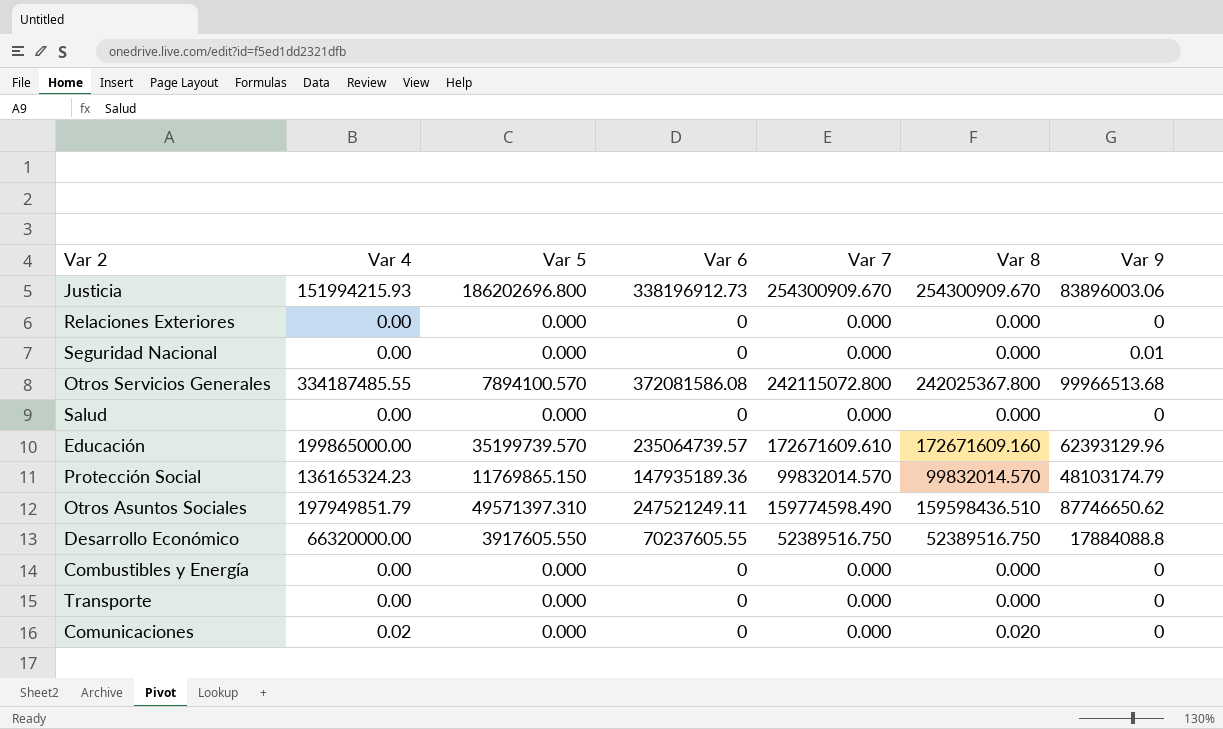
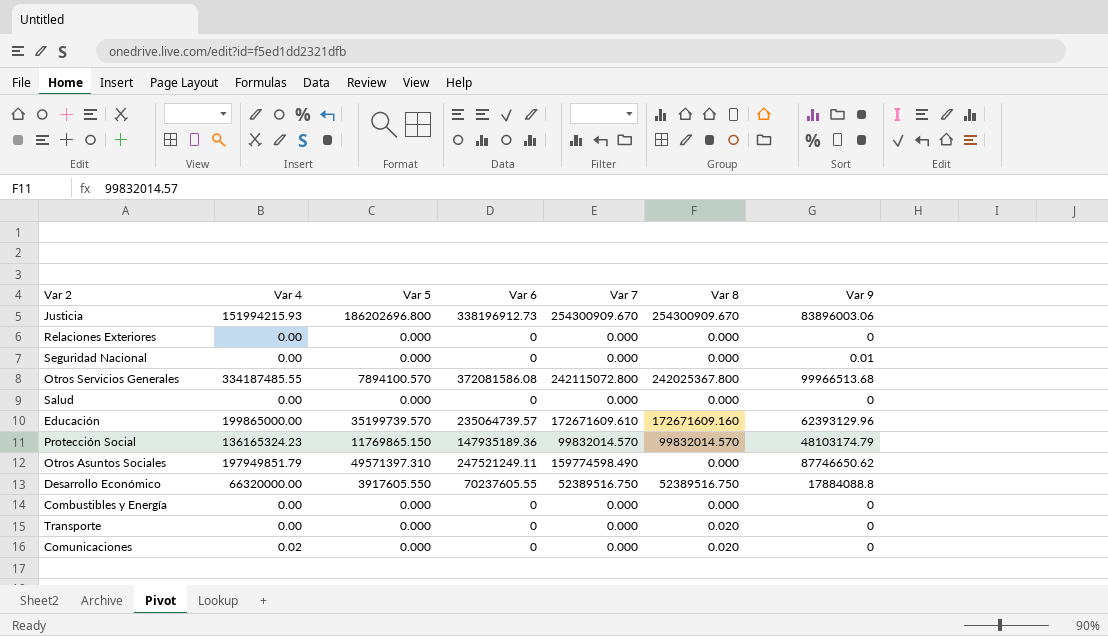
Otros Asuntos Sociales | Var 8: 159598436.510 -> 0.000
Transporte | Var 8: 0.000 -> 0.020

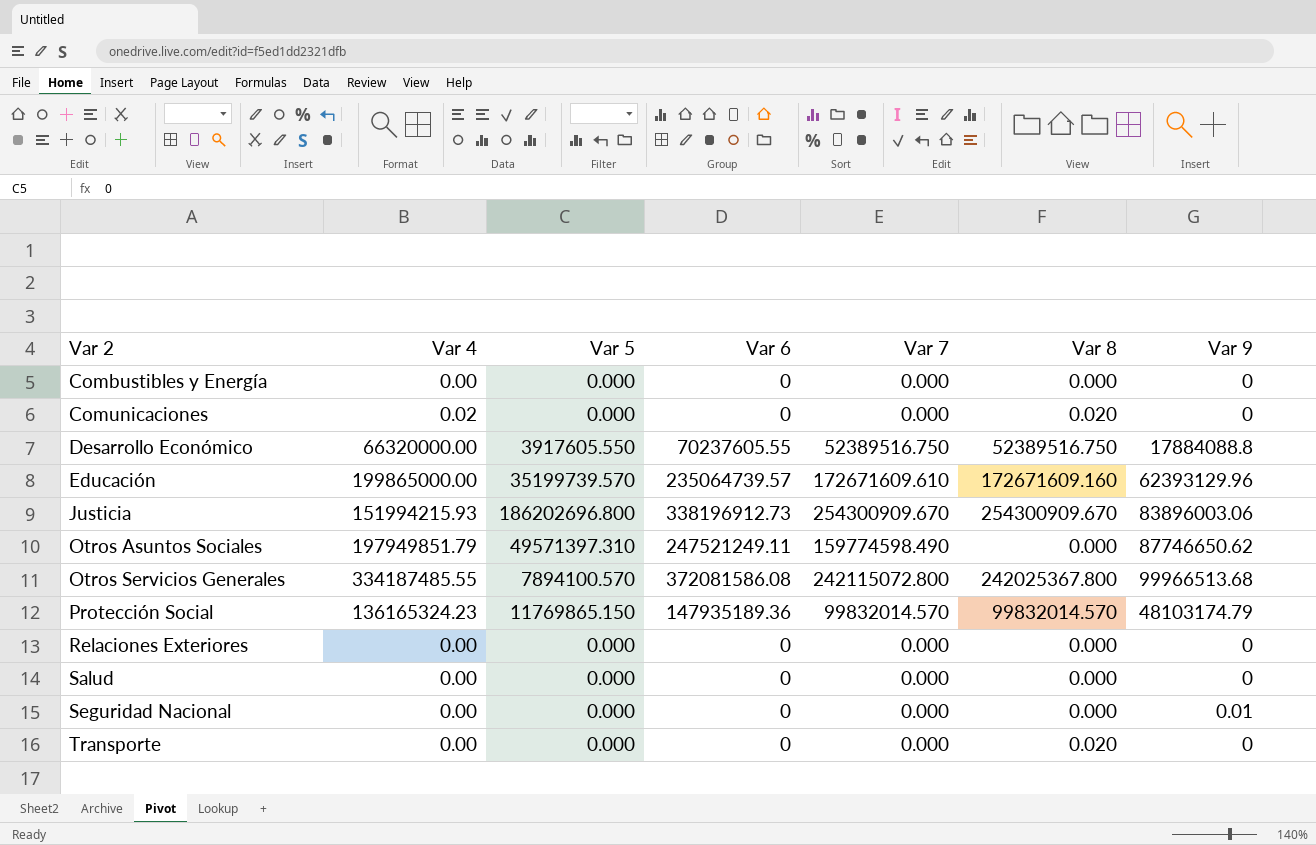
row order: none -> Var 2 ascending

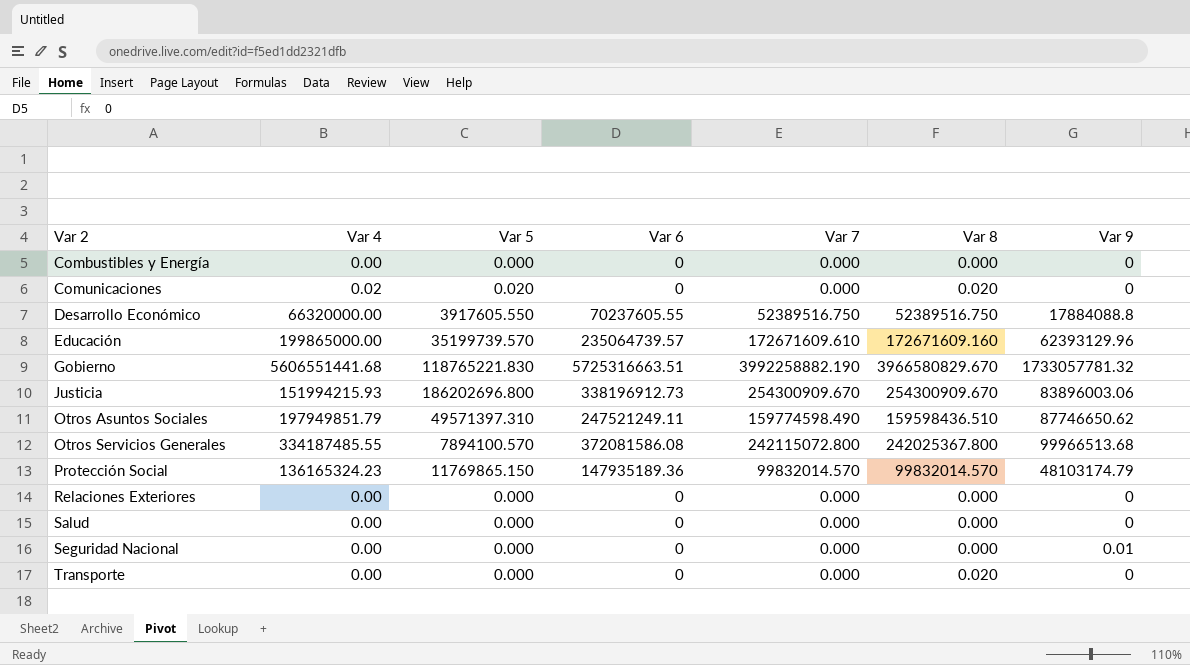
Comunicaciones | Var 5: 0.000 -> 0.020
row Gobierno: none -> 5606551441.68 | 118765221.830 | 5725316663.51 | 3992258882.190 | 3966580829.670 | 1733057781.32
Otros Asuntos Sociales | Var 8: 0.000 -> 159598436.510

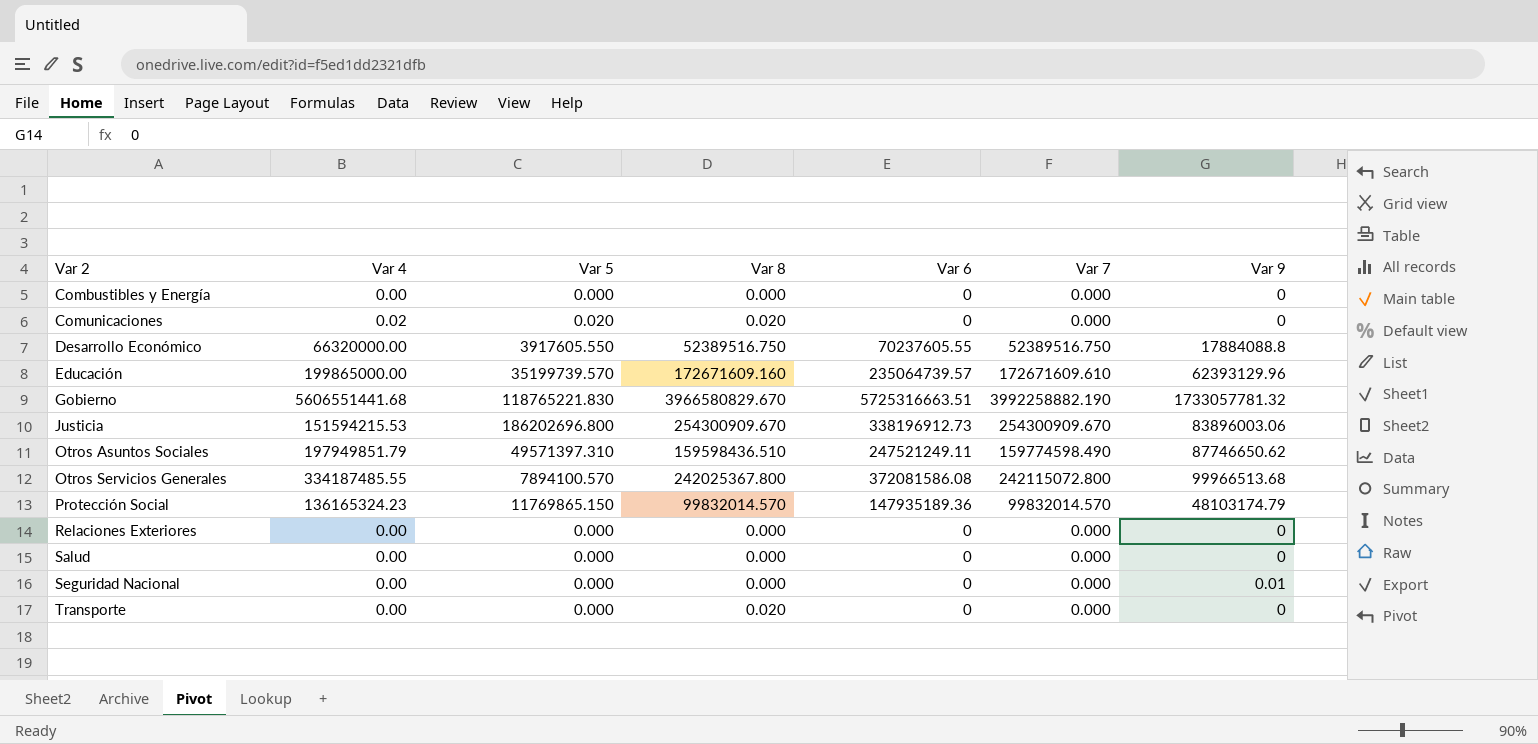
column Var 8 | position: 6 -> 4
Justicia | Var 4: 151994215.93 -> 151594215.53

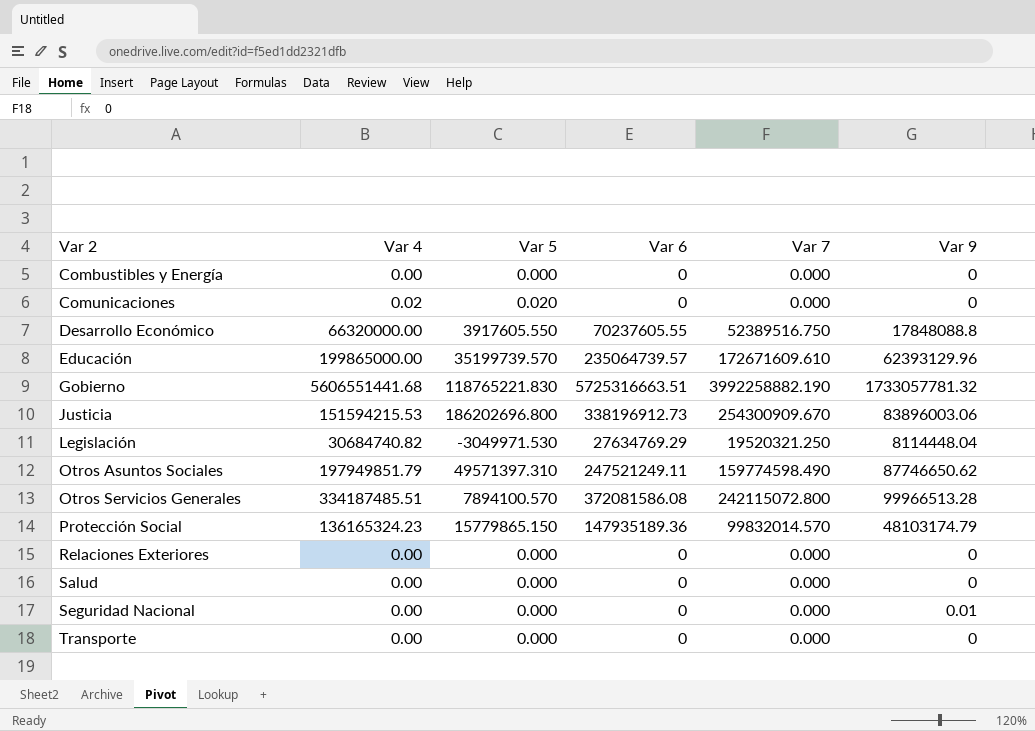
column Var 8 | position: 4 -> none
Desarrollo Económico | Var 9: 17884088.8 -> 17848088.8
row Legislación: none -> 30684740.82 | -3049971.530 | 27634769.29 | 19520321.250 | 8114448.04
Otros Servicios Generales | Var 4: 334187485.55 -> 334187485.51
Otros Servicios Generales | Var 9: 99966513.68 -> 99966513.28
Protección Social | Var 5: 11769865.150 -> 15779865.150

